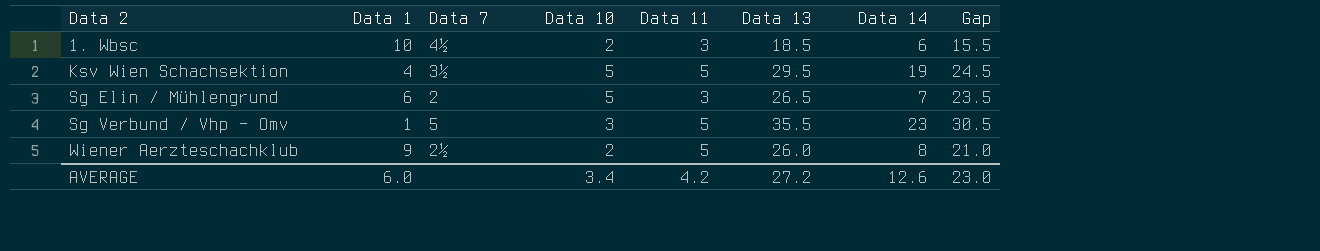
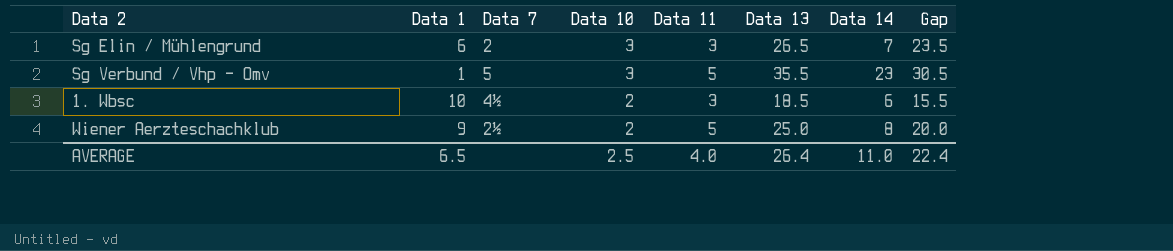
row order: Data 2 ascending -> Data 10 descending
row Ksv Wien Schachsektion: 4 | 3½ | 5 | 5 | 29.5 | 19 | 24.5 -> none
Sg Elin / Mühlengrund | Data 10: 5 -> 3
Wiener Aerzteschachklub | Data 13: 26.0 -> 25.0
Wiener Aerzteschachklub | Gap: 21.0 -> 20.0
AVERAGE | Data 1: 6.0 -> 6.5
AVERAGE | Data 10: 3.4 -> 2.5
AVERAGE | Data 11: 4.2 -> 4.0
AVERAGE | Data 13: 27.2 -> 26.4
AVERAGE | Data 14: 12.6 -> 11.0
AVERAGE | Gap: 23.0 -> 22.4

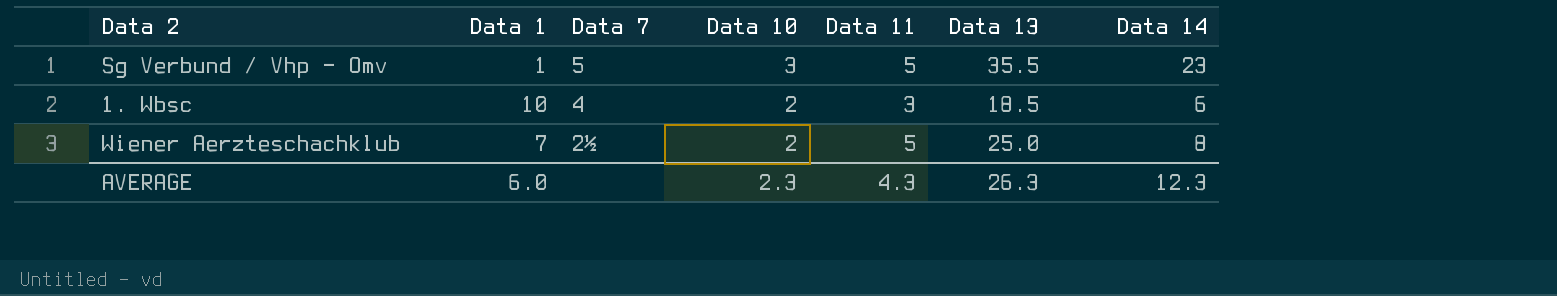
column Gap | formula: [Data 13] - [Data 11] -> none
row Sg Elin / Mühlengrund: 6 | 2 | 3 | 3 | 26.5 | 7 | 23.5 -> none
1. Wbsc | Data 7: 4½ -> 4
Wiener Aerzteschachklub | Data 1: 9 -> 7
AVERAGE | Data 1: 6.5 -> 6.0
AVERAGE | Data 10: 2.5 -> 2.3
AVERAGE | Data 11: 4.0 -> 4.3
AVERAGE | Data 13: 26.4 -> 26.3
AVERAGE | Data 14: 11.0 -> 12.3

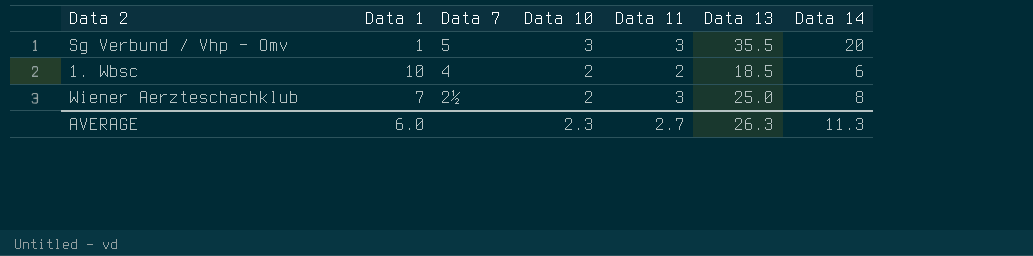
Sg Verbund / Vhp - Omv | Data 11: 5 -> 3
Sg Verbund / Vhp - Omv | Data 14: 23 -> 20
1. Wbsc | Data 11: 3 -> 2
Wiener Aerzteschachklub | Data 11: 5 -> 3
AVERAGE | Data 11: 4.3 -> 2.7
AVERAGE | Data 14: 12.3 -> 11.3

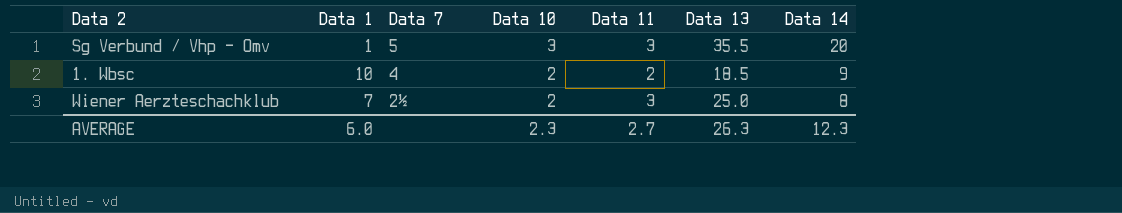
1. Wbsc | Data 14: 6 -> 9
AVERAGE | Data 14: 11.3 -> 12.3

